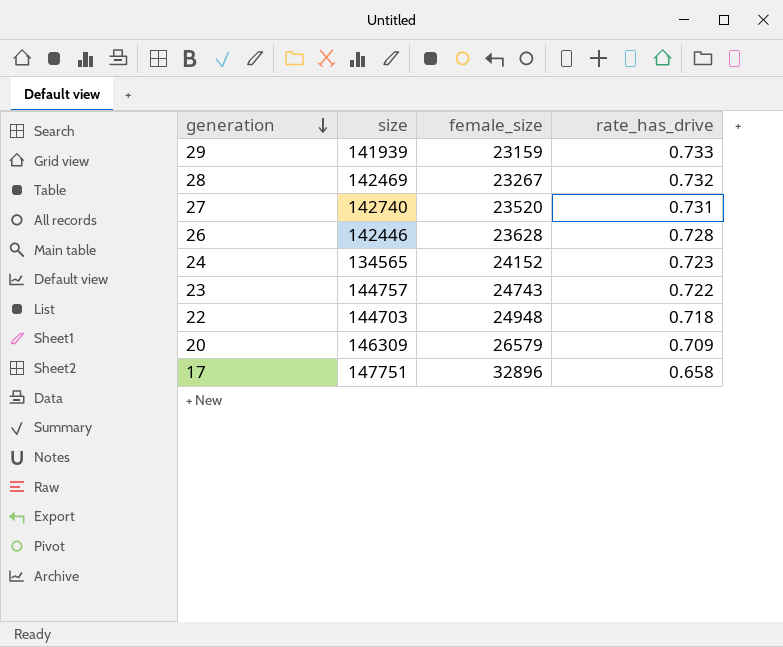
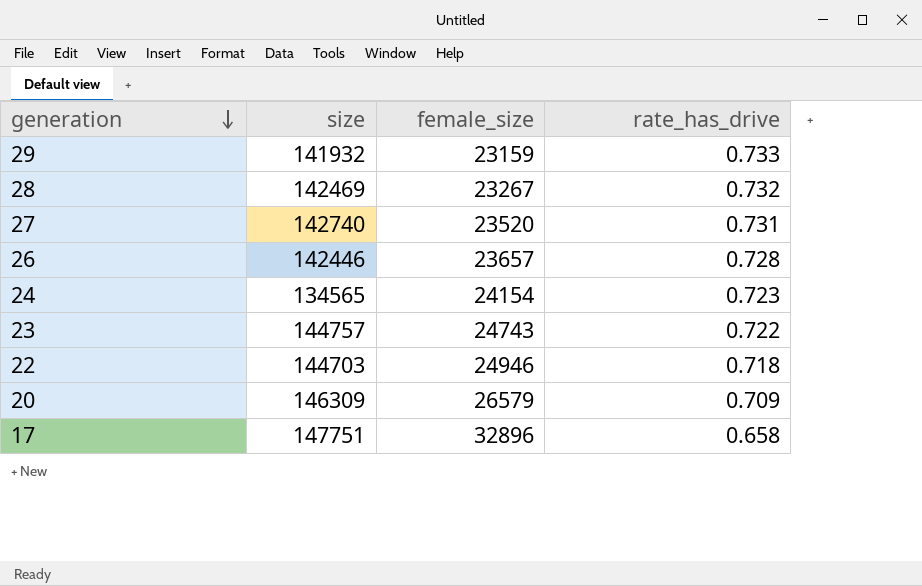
29 | size: 141939 -> 141932
26 | female_size: 23628 -> 23657
24 | female_size: 24152 -> 24154
22 | female_size: 24948 -> 24946

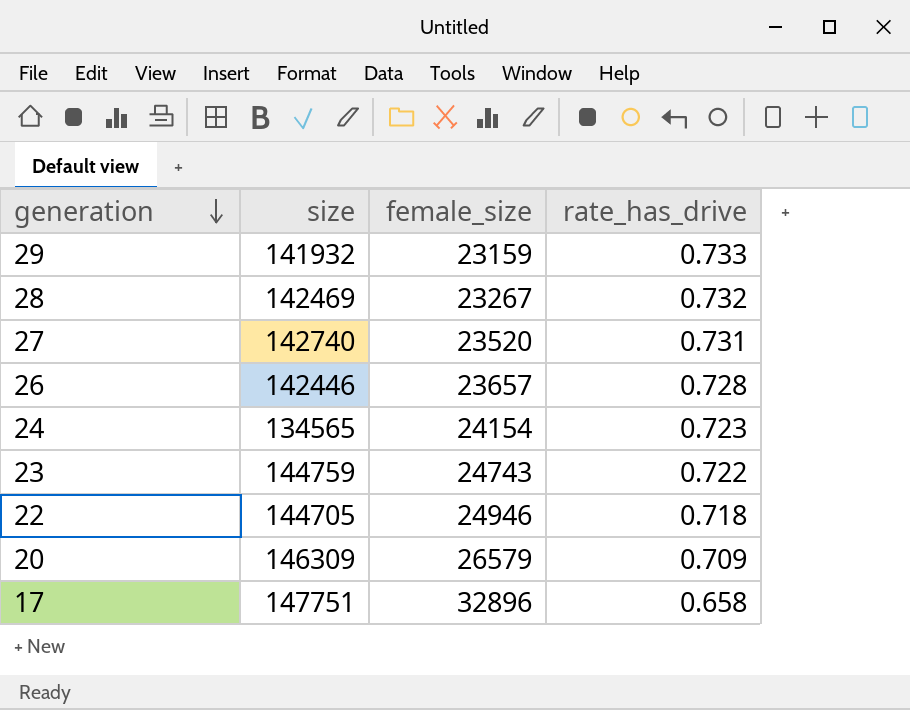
23 | size: 144757 -> 144759
22 | size: 144703 -> 144705

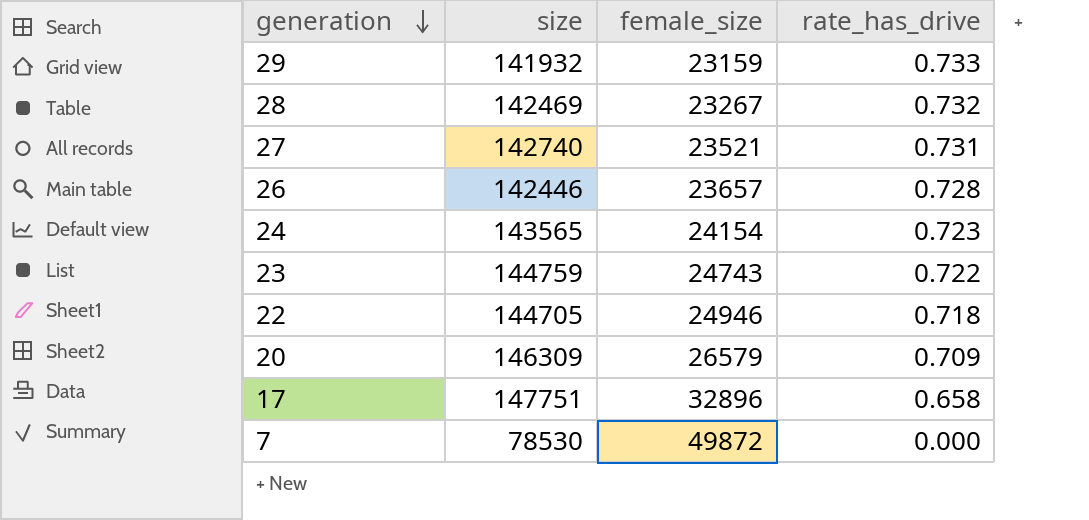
27 | female_size: 23520 -> 23521
24 | size: 134565 -> 143565
row 7: none -> 78530 | 49872 | 0.000

